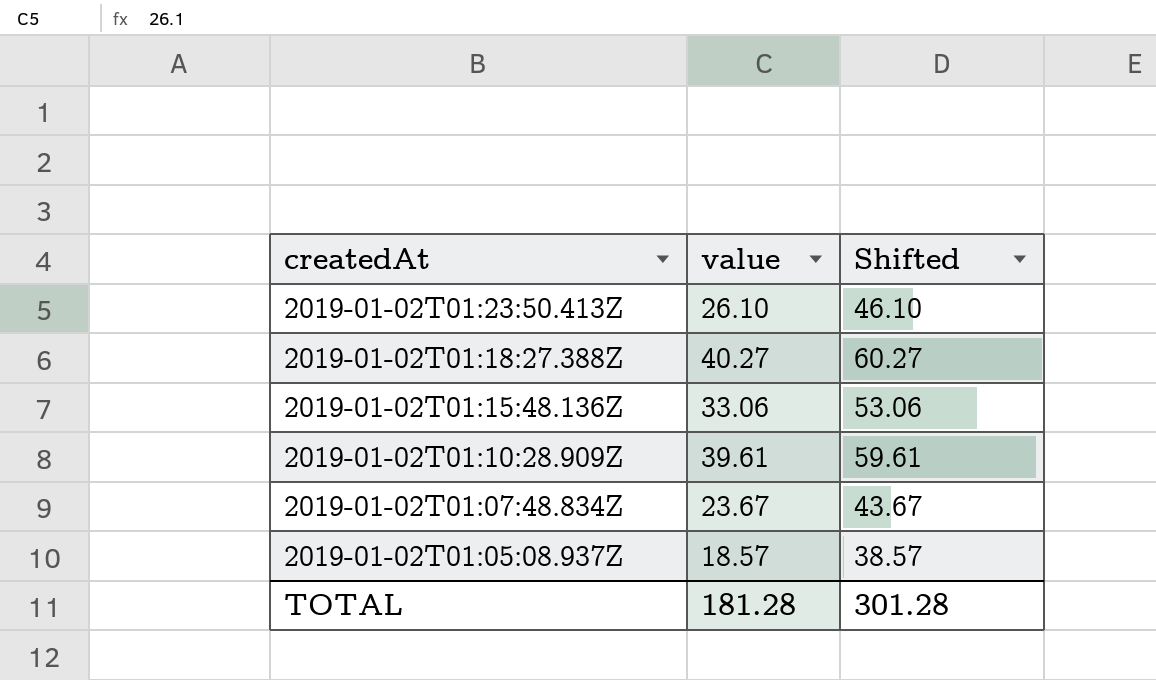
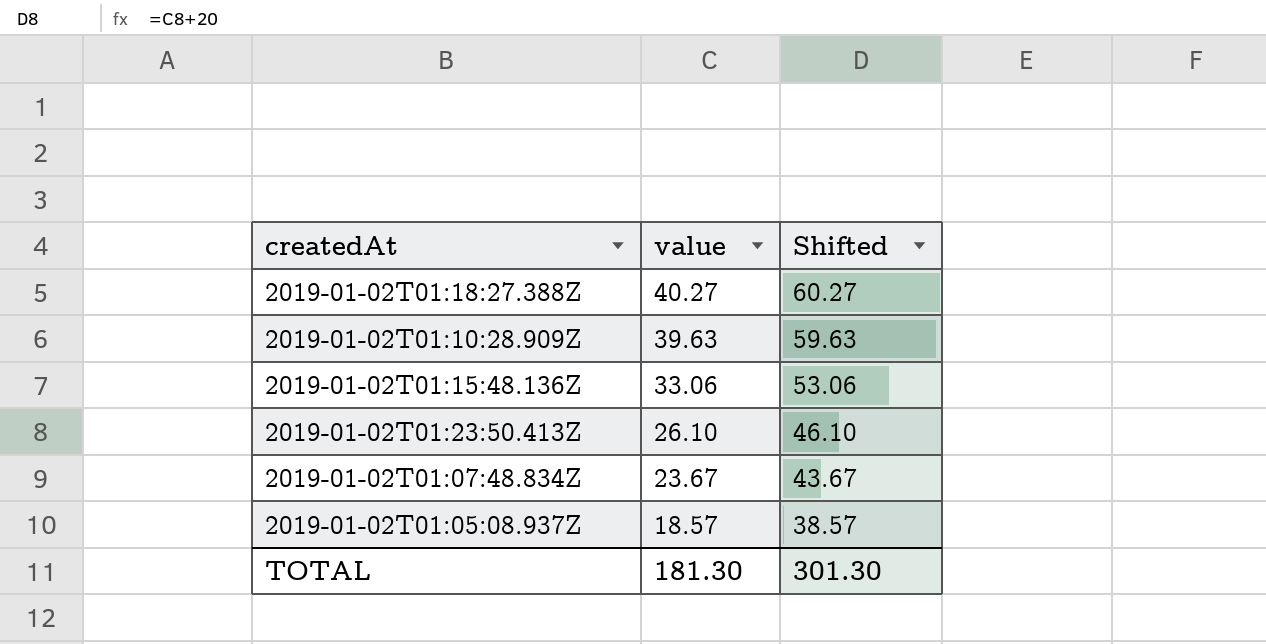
row order: createdAt descending -> value descending
2019-01-02T01:10:28.909Z | value: 39.61 -> 39.63
2019-01-02T01:10:28.909Z | Shifted: 59.61 -> 59.63
TOTAL | value: 181.28 -> 181.30
TOTAL | Shifted: 301.28 -> 301.30

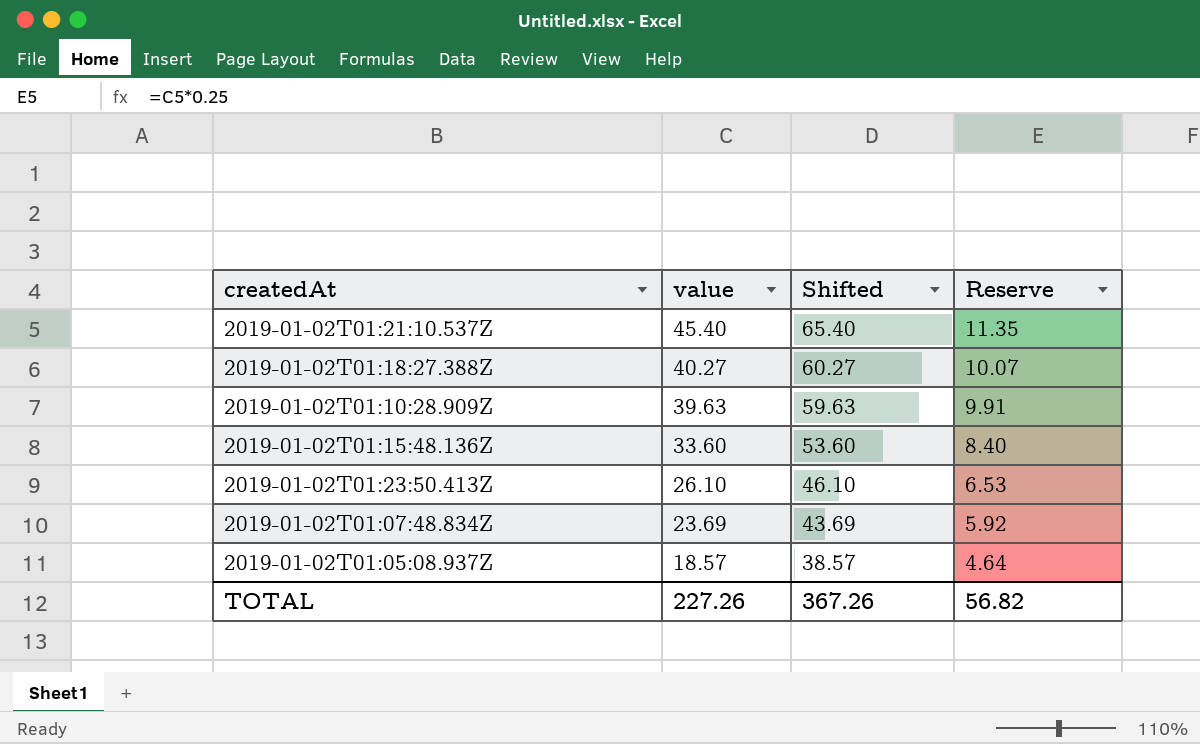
column Reserve | formula: none -> [value] * 0.25
row 2019-01-02T01:21:10.537Z: none -> 45.40 | 65.40 | 11.35
2019-01-02T01:15:48.136Z | value: 33.06 -> 33.60
2019-01-02T01:15:48.136Z | Shifted: 53.06 -> 53.60
2019-01-02T01:07:48.834Z | value: 23.67 -> 23.69
2019-01-02T01:07:48.834Z | Shifted: 43.67 -> 43.69
TOTAL | value: 181.30 -> 227.26
TOTAL | Shifted: 301.30 -> 367.26

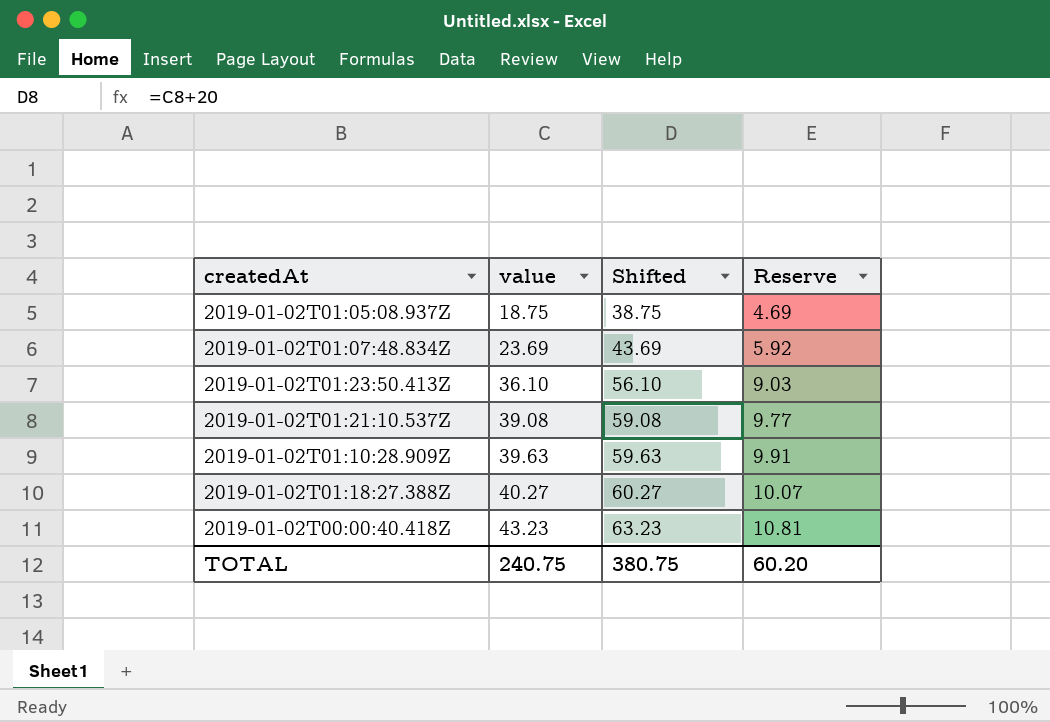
row order: value descending -> value ascending
row 2019-01-02T01:15:48.136Z: 33.60 | 53.60 | 8.40 -> none
2019-01-02T01:05:08.937Z | value: 18.57 -> 18.75
2019-01-02T01:05:08.937Z | Shifted: 38.57 -> 38.75
2019-01-02T01:05:08.937Z | Reserve: 4.64 -> 4.69
2019-01-02T01:23:50.413Z | value: 26.10 -> 36.10
2019-01-02T01:23:50.413Z | Shifted: 46.10 -> 56.10
2019-01-02T01:23:50.413Z | Reserve: 6.53 -> 9.03
2019-01-02T01:21:10.537Z | value: 45.40 -> 39.08
2019-01-02T01:21:10.537Z | Shifted: 65.40 -> 59.08
2019-01-02T01:21:10.537Z | Reserve: 11.35 -> 9.77
row 2019-01-02T00:00:40.418Z: none -> 43.23 | 63.23 | 10.81
TOTAL | value: 227.26 -> 240.75
TOTAL | Shifted: 367.26 -> 380.75
TOTAL | Reserve: 56.82 -> 60.20

